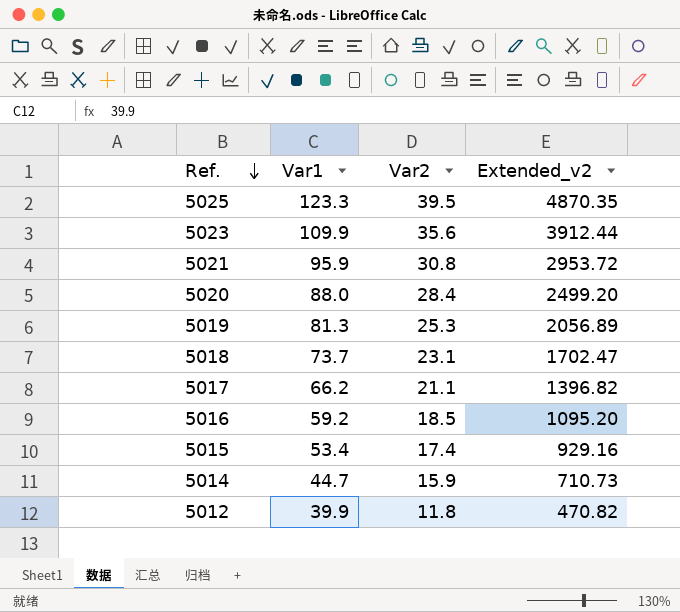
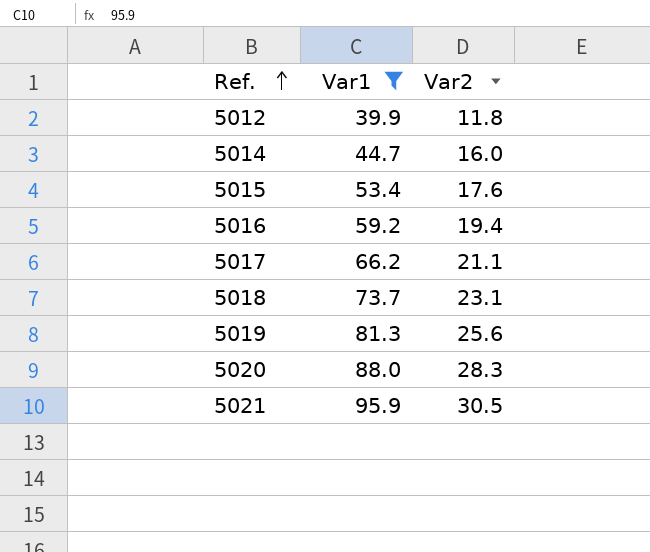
filter: none -> Var1 <= 95.9
row order: Ref. descending -> Ref. ascending
column Extended_v2 | formula: [Var1] * [Var2] -> none
5014 | Var2: 15.9 -> 16.0
5015 | Var2: 17.4 -> 17.6
5016 | Var2: 18.5 -> 19.4
5019 | Var2: 25.3 -> 25.6
5020 | Var2: 28.4 -> 28.3
5021 | Var2: 30.8 -> 30.5

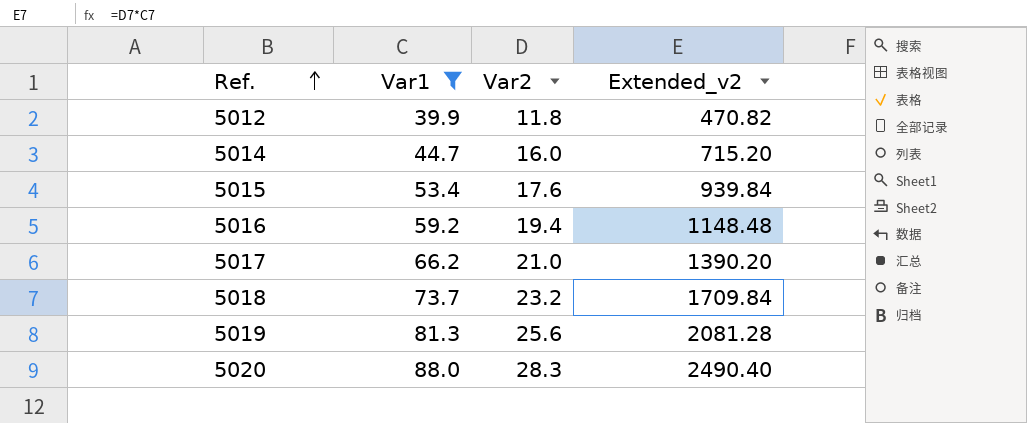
column Extended_v2 | formula: none -> [Var1] * [Var2]
row 5021: 95.9 | 30.5 -> none
5017 | Var2: 21.1 -> 21.0
5018 | Var2: 23.1 -> 23.2

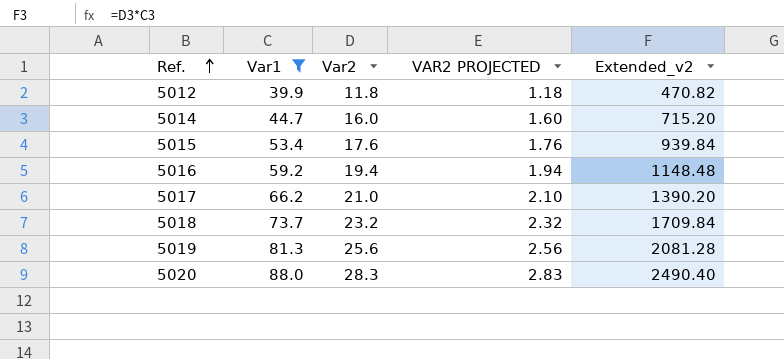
column VAR2 PROJECTED | formula: none -> [Var2] * 0.1

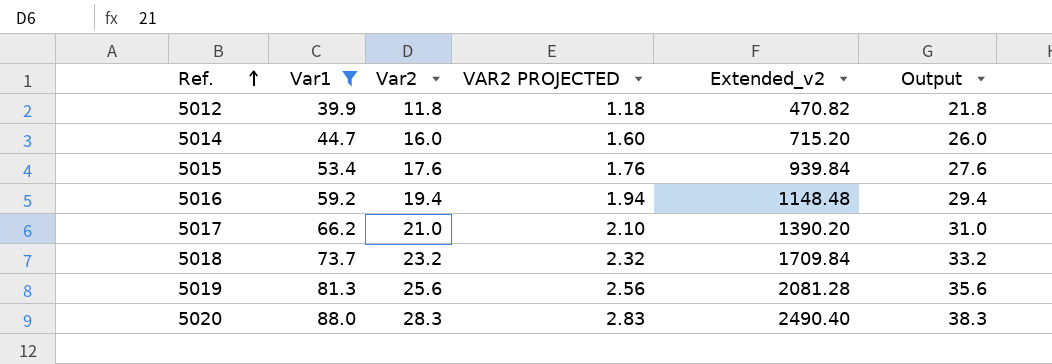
column Output | formula: none -> [Var2] + 10

